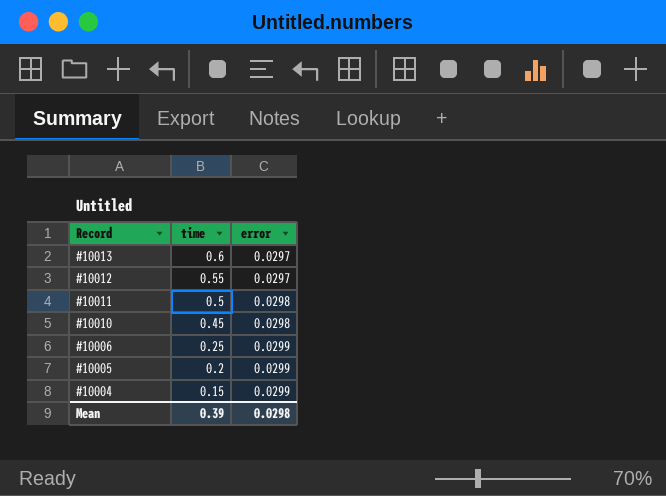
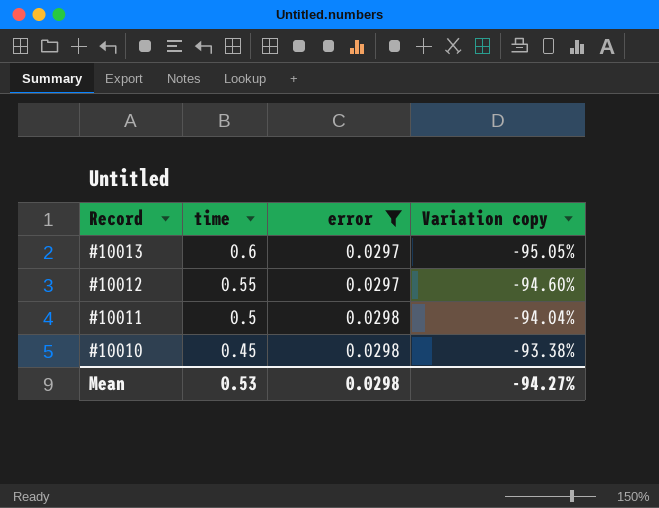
filter: none -> error != 0.0299
column Variation copy | formula: none -> ([error] - [time]) / [time]
Mean | time: 0.39 -> 0.53

